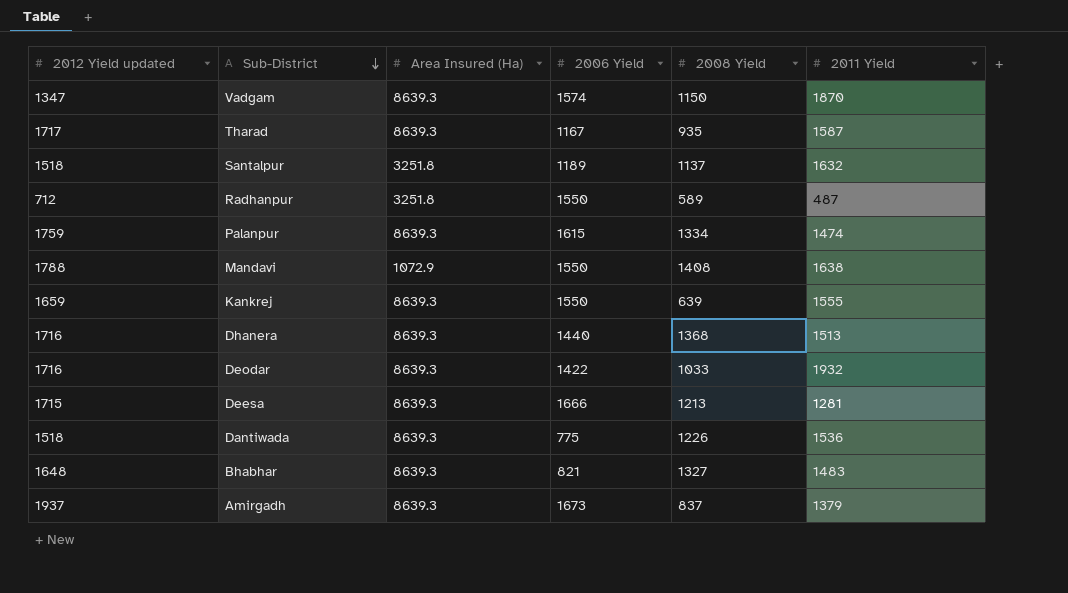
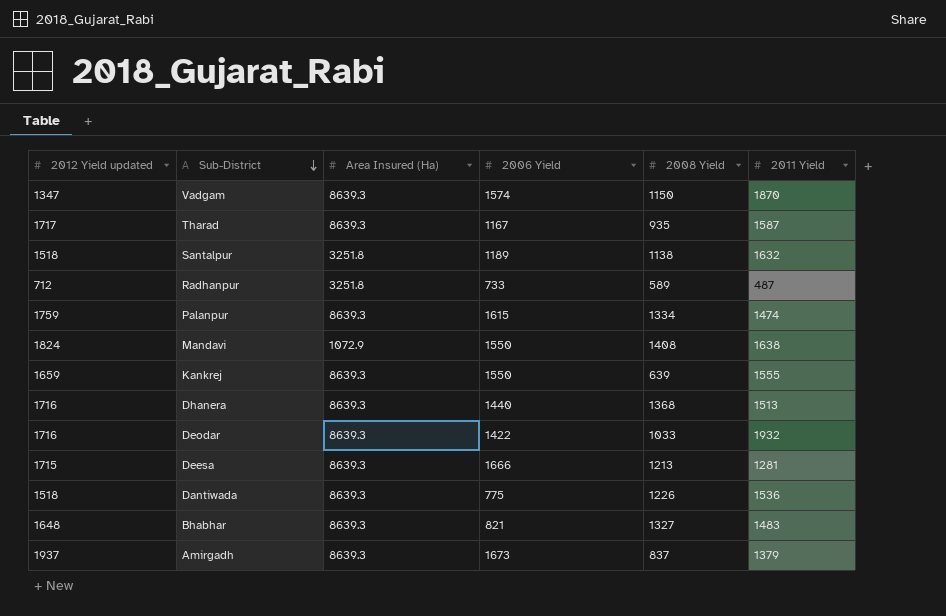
Santalpur | 2008 Yield: 1137 -> 1138
Radhanpur | 2006 Yield: 1550 -> 733
Mandavi | 2012 Yield updated: 1788 -> 1824

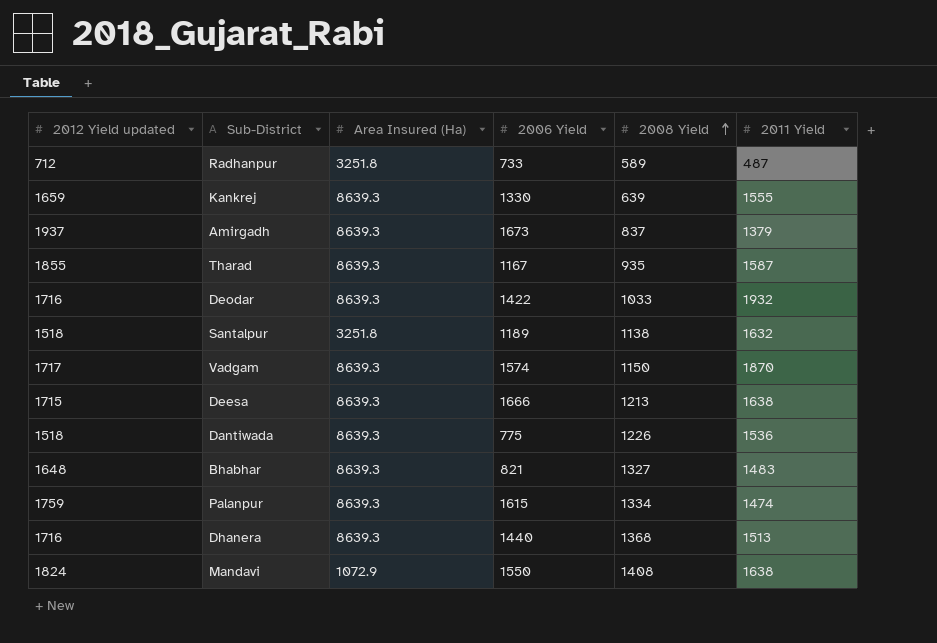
row order: Sub-District descending -> 2008 Yield ascending
Kankrej | 2006 Yield: 1550 -> 1330
Tharad | 2012 Yield updated: 1717 -> 1855
Vadgam | 2012 Yield updated: 1347 -> 1717
Deesa | 2011 Yield: 1281 -> 1638

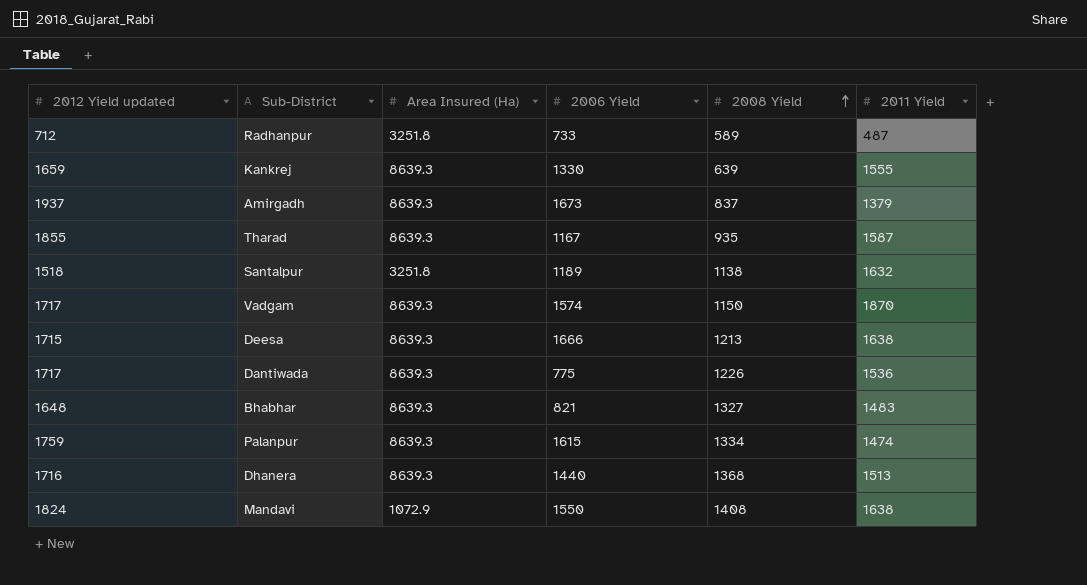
row Deodar: 1716 | 8639.3 | 1422 | 1033 | 1932 -> none
Dantiwada | 2012 Yield updated: 1518 -> 1717

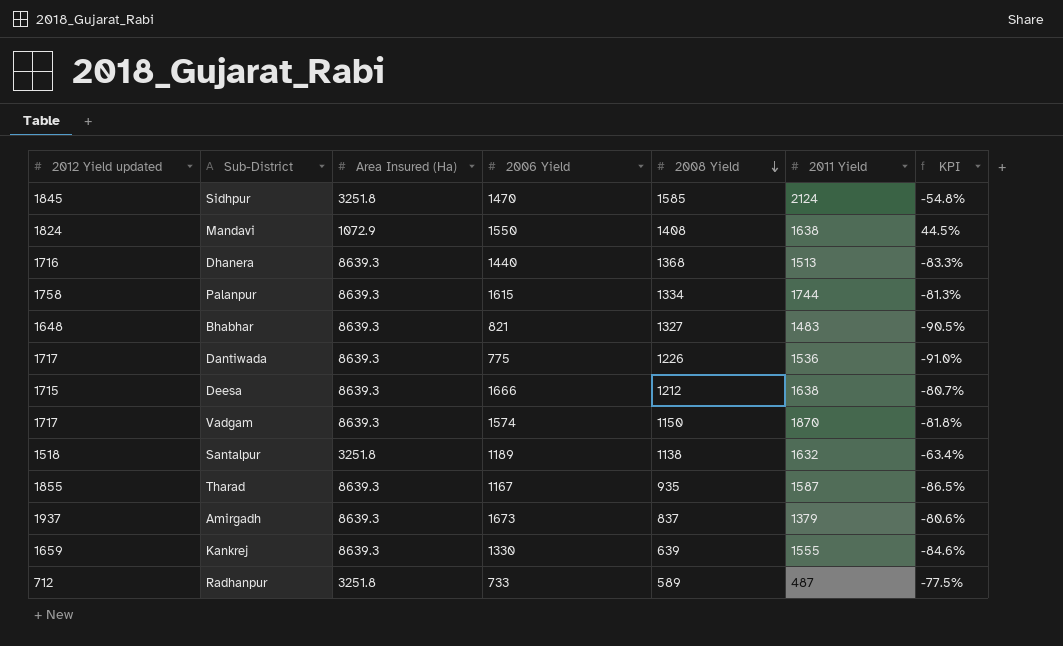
row order: 2008 Yield ascending -> 2008 Yield descending
column KPI | formula: none -> ([2006 Yield] - [Area Insured (Ha)]) / [Area Insured (Ha)]
row Sidhpur: none -> 1845 | 3251.8 | 1470 | 1585 | 2124 | -54.8%
Palanpur | 2012 Yield updated: 1759 -> 1758
Palanpur | 2011 Yield: 1474 -> 1744
Deesa | 2008 Yield: 1213 -> 1212

